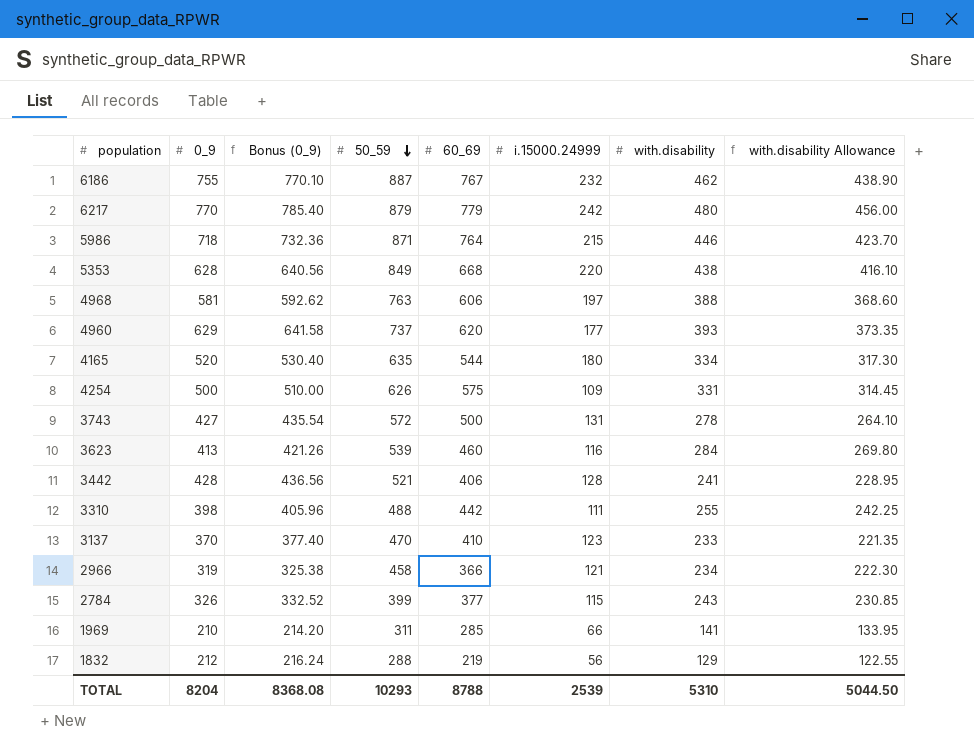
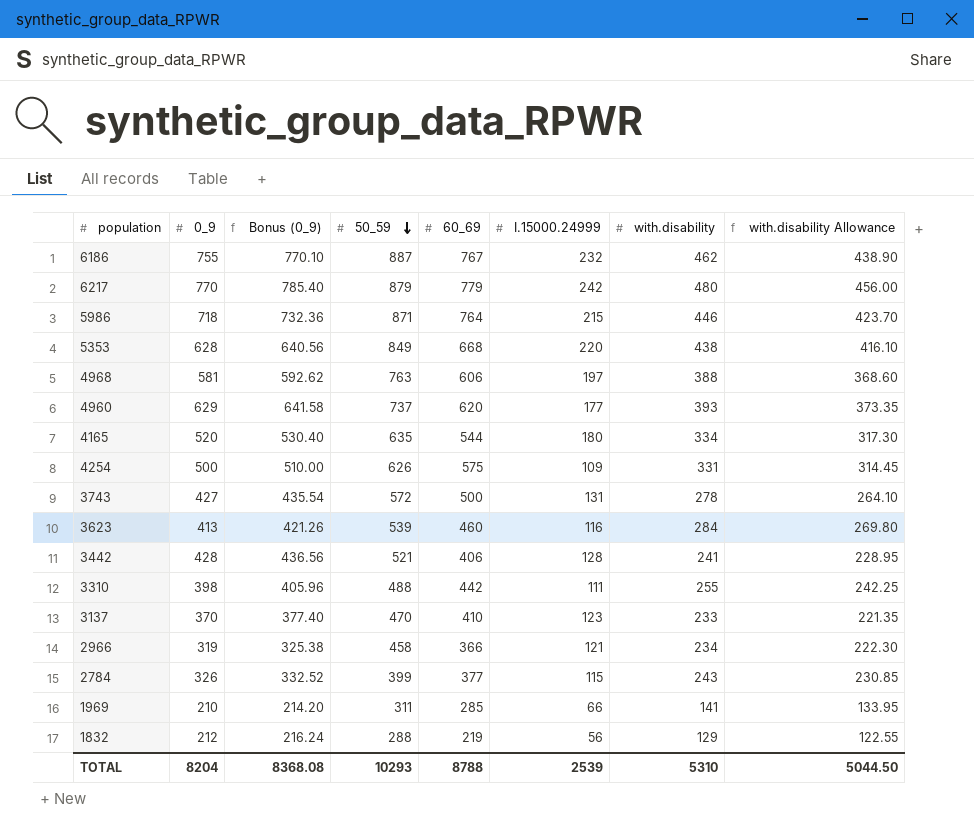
column name: i.15000.24999 -> I.15000.24999

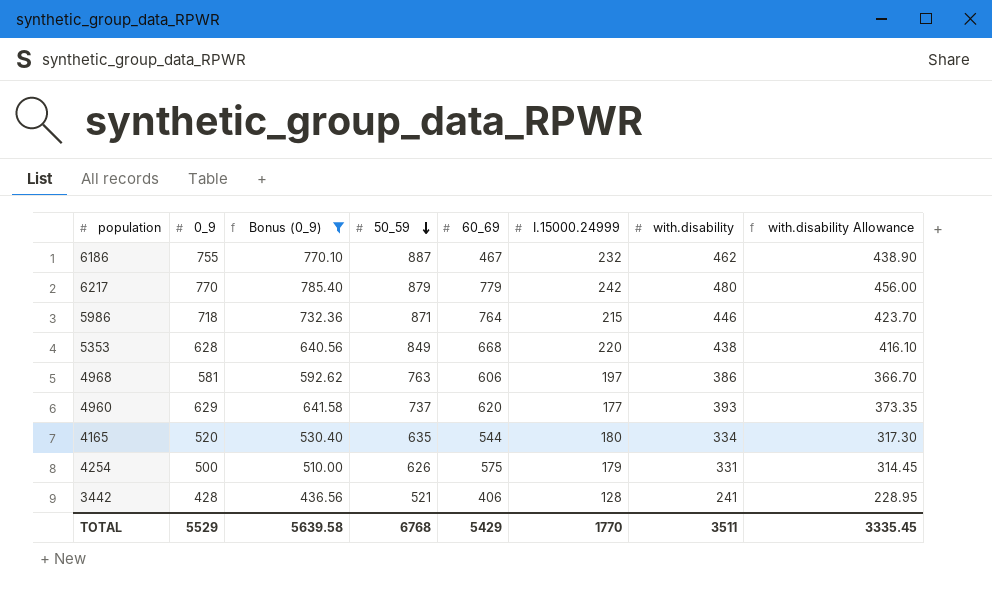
filter: none -> Bonus (0_9) >= 436.56
6186 | 60_69: 767 -> 467
4968 | with.disability: 388 -> 386
4968 | with.disability Allowance: 368.60 -> 366.70
4254 | I.15000.24999: 109 -> 179
TOTAL | 0_9: 8204 -> 5529
TOTAL | Bonus (0_9): 8368.08 -> 5639.58
TOTAL | 50_59: 10293 -> 6768
TOTAL | 60_69: 8788 -> 5429
TOTAL | I.15000.24999: 2539 -> 1770
TOTAL | with.disability: 5310 -> 3511
TOTAL | with.disability Allowance: 5044.50 -> 3335.45

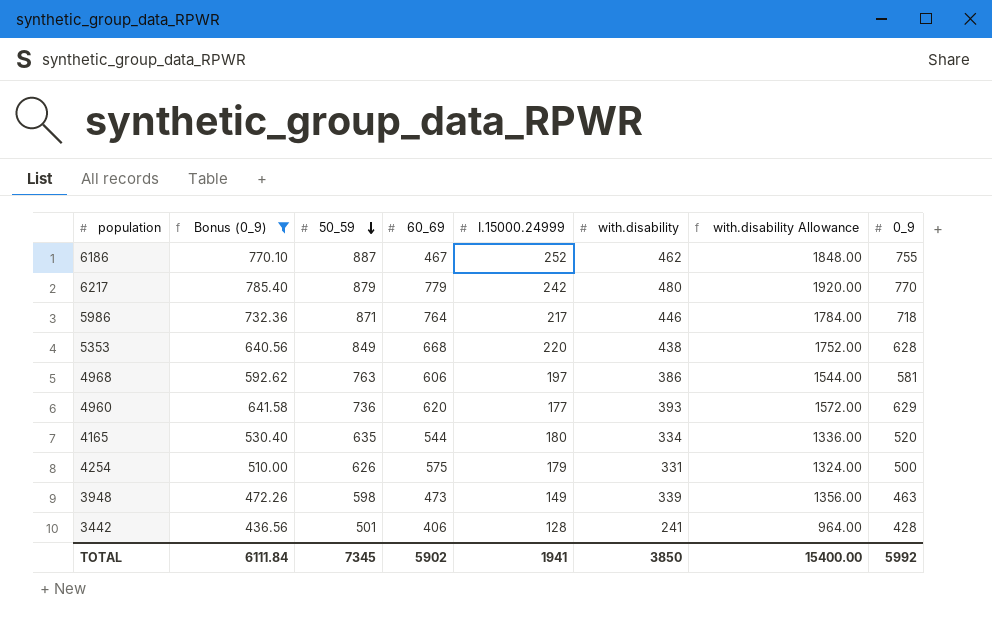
column with.disability Allowance | formula: [with.disability] * 0.95 -> [with.disability] * 4
column 0_9 | position: 2 -> 8
6186 | I.15000.24999: 232 -> 252
5986 | I.15000.24999: 215 -> 217
4960 | 50_59: 737 -> 736
row 3948: none -> 472.26 | 598 | 473 | 149 | 339 | 1356.00 | 463
3442 | 50_59: 521 -> 501
TOTAL | Bonus (0_9): 5639.58 -> 6111.84
TOTAL | 50_59: 6768 -> 7345
TOTAL | 60_69: 5429 -> 5902
TOTAL | I.15000.24999: 1770 -> 1941
TOTAL | with.disability: 3511 -> 3850
TOTAL | with.disability Allowance: 3335.45 -> 15400.00
TOTAL | 0_9: 5529 -> 5992

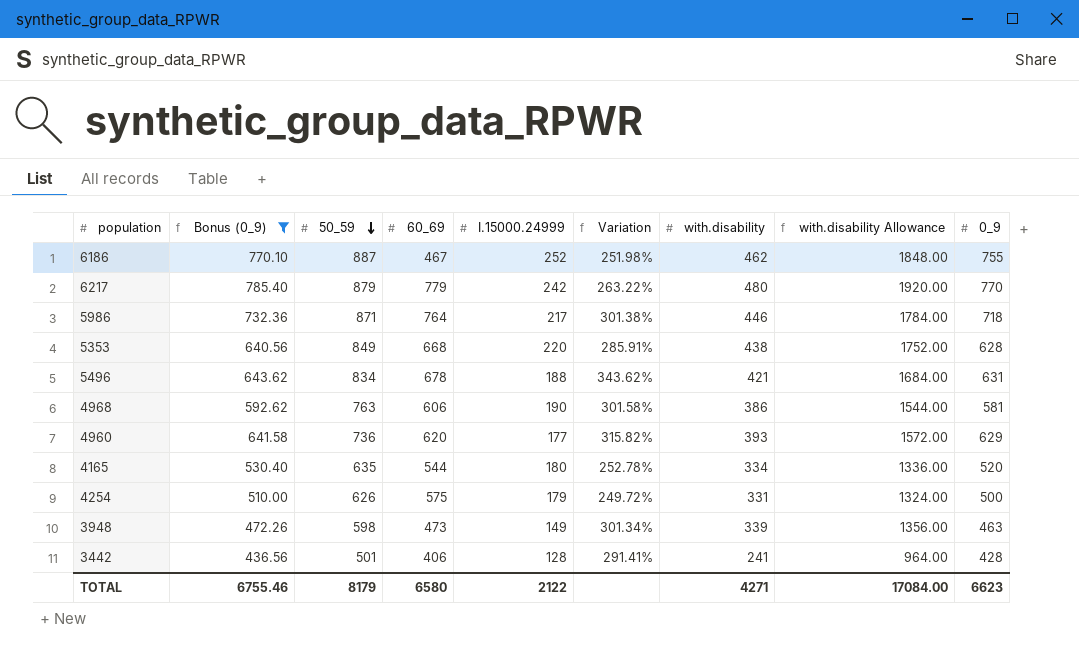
column Variation | formula: none -> ([50_59] - [I.15000.24999]) / [I.15000.24999]
row 5496: none -> 643.62 | 834 | 678 | 188 | 343.62% | 421 | 1684.00 | 631
4968 | I.15000.24999: 197 -> 190
TOTAL | Bonus (0_9): 6111.84 -> 6755.46
TOTAL | 50_59: 7345 -> 8179
TOTAL | 60_69: 5902 -> 6580
TOTAL | I.15000.24999: 1941 -> 2122
TOTAL | with.disability: 3850 -> 4271
TOTAL | with.disability Allowance: 15400.00 -> 17084.00
TOTAL | 0_9: 5992 -> 6623

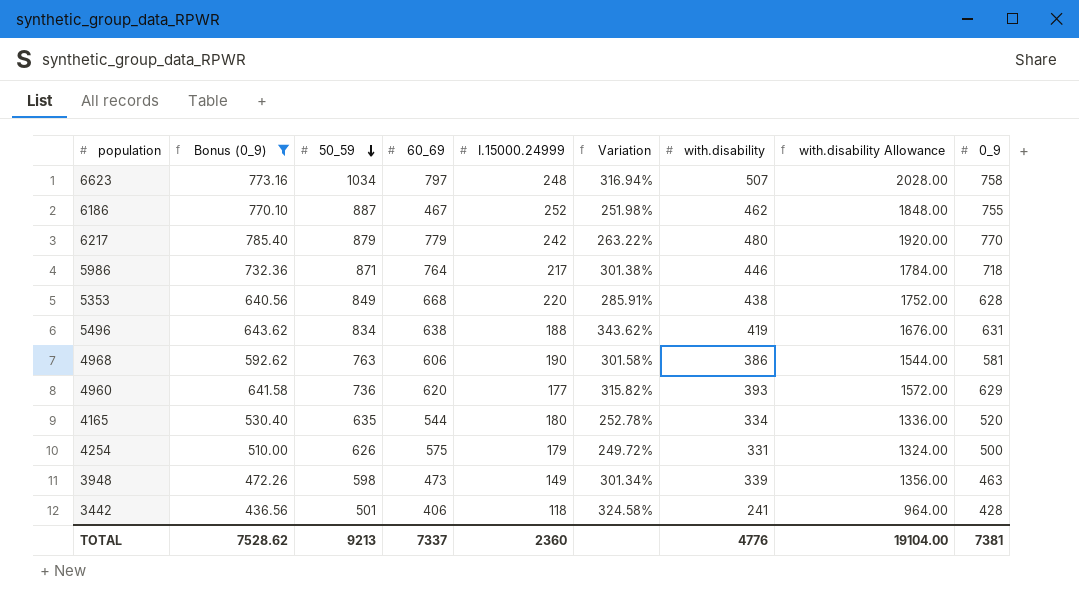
row 6623: none -> 773.16 | 1034 | 797 | 248 | 316.94% | 507 | 2028.00 | 758
5496 | 60_69: 678 -> 638
5496 | with.disability: 421 -> 419
5496 | with.disability Allowance: 1684.00 -> 1676.00
3442 | I.15000.24999: 128 -> 118
3442 | Variation: 291.41% -> 324.58%
TOTAL | Bonus (0_9): 6755.46 -> 7528.62
TOTAL | 50_59: 8179 -> 9213
TOTAL | 60_69: 6580 -> 7337
TOTAL | I.15000.24999: 2122 -> 2360
TOTAL | with.disability: 4271 -> 4776
TOTAL | with.disability Allowance: 17084.00 -> 19104.00
TOTAL | 0_9: 6623 -> 7381

